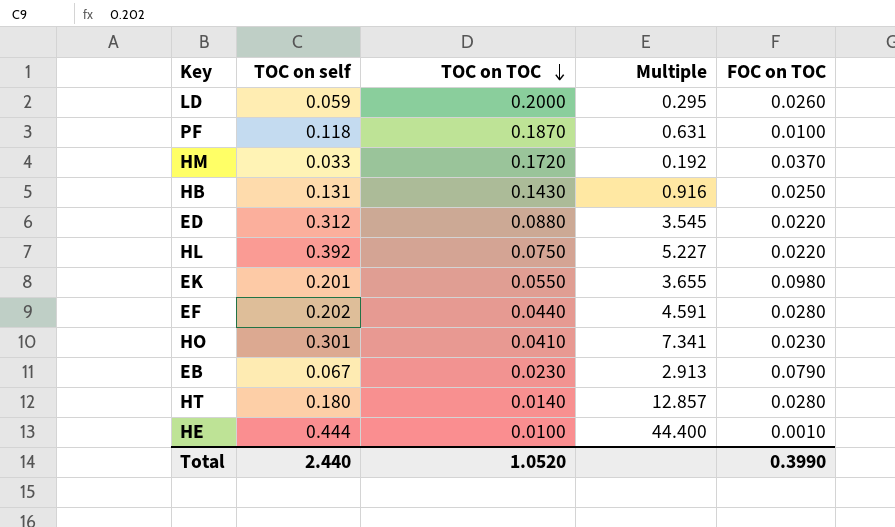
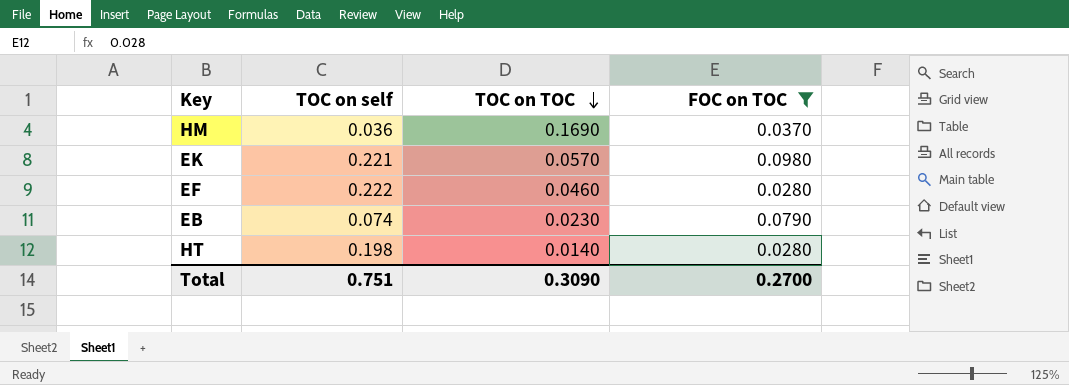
filter: none -> FOC on TOC >= 0.0280
column Multiple | formula: [TOC on self] / [TOC on TOC] -> none
HM | TOC on self: 0.033 -> 0.036
HM | TOC on TOC: 0.1720 -> 0.1690
EK | TOC on self: 0.201 -> 0.221
EK | TOC on TOC: 0.0550 -> 0.0570
EF | TOC on self: 0.202 -> 0.222
EF | TOC on TOC: 0.0440 -> 0.0460
EB | TOC on self: 0.067 -> 0.074
HT | TOC on self: 0.180 -> 0.198
Total | TOC on self: 2.440 -> 0.751
Total | TOC on TOC: 1.0520 -> 0.3090
Total | FOC on TOC: 0.3990 -> 0.2700

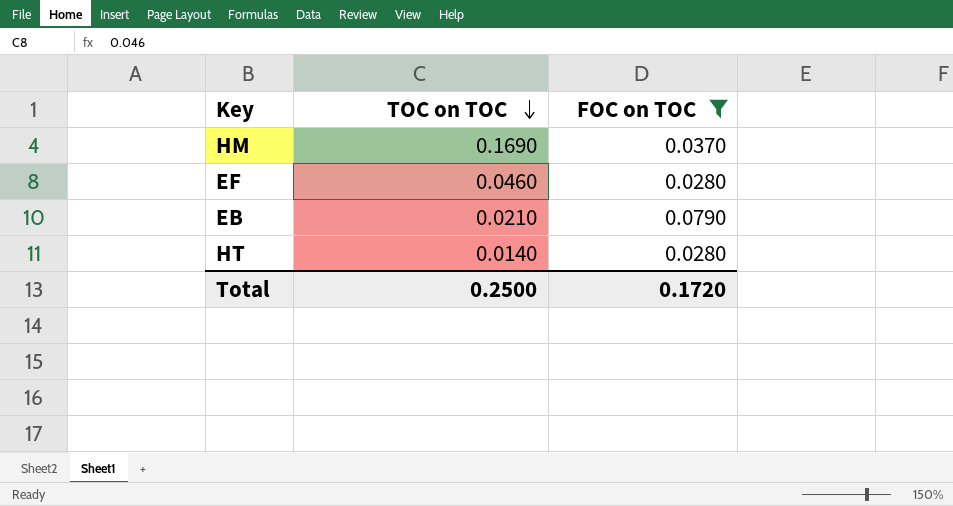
column TOC on self | position: 2 -> none
row EK: 0.221 | 0.0570 | 0.0980 -> none
EB | TOC on TOC: 0.0230 -> 0.0210
Total | TOC on TOC: 0.3090 -> 0.2500
Total | FOC on TOC: 0.2700 -> 0.1720

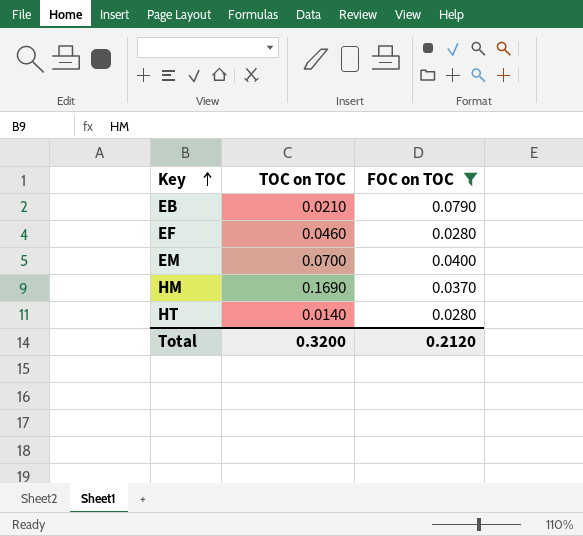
row order: TOC on TOC descending -> Key ascending
row EM: none -> 0.0700 | 0.0400
Total | TOC on TOC: 0.2500 -> 0.3200
Total | FOC on TOC: 0.1720 -> 0.2120

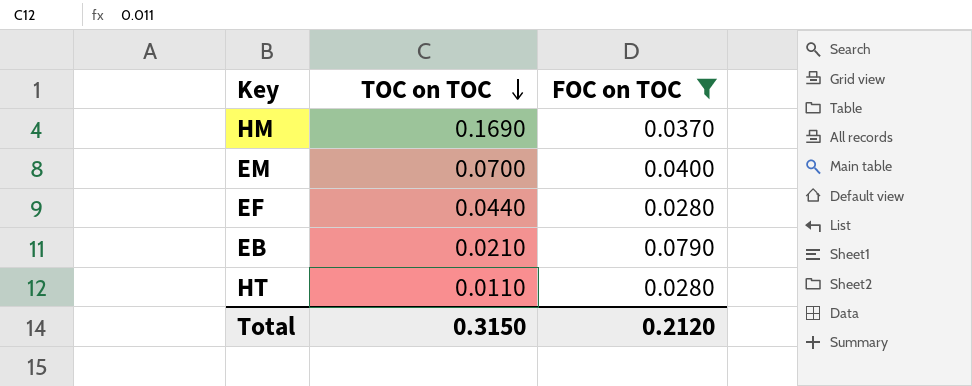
row order: Key ascending -> TOC on TOC descending
EF | TOC on TOC: 0.0460 -> 0.0440
HT | TOC on TOC: 0.0140 -> 0.0110
Total | TOC on TOC: 0.3200 -> 0.3150

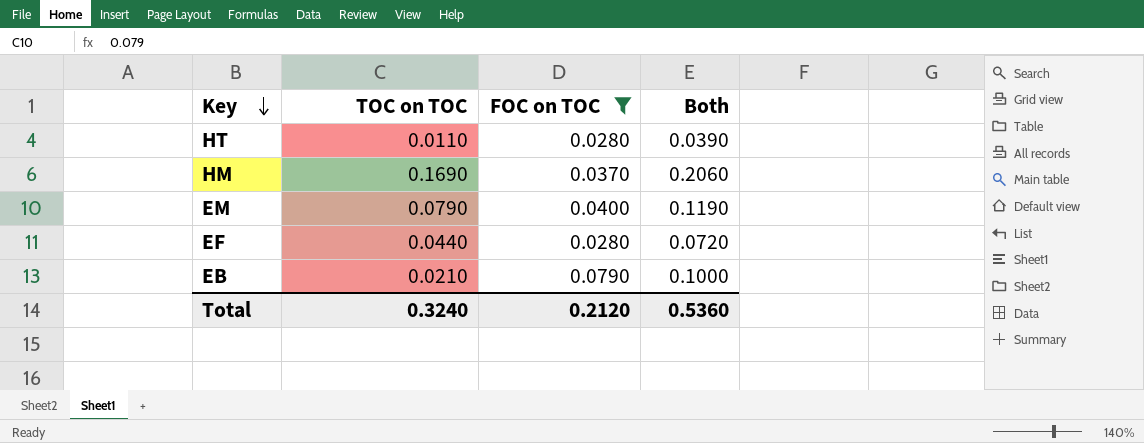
row order: TOC on TOC descending -> Key descending
column Both | formula: none -> [TOC on TOC] + [FOC on TOC]
EM | TOC on TOC: 0.0700 -> 0.0790
Total | TOC on TOC: 0.3150 -> 0.3240

